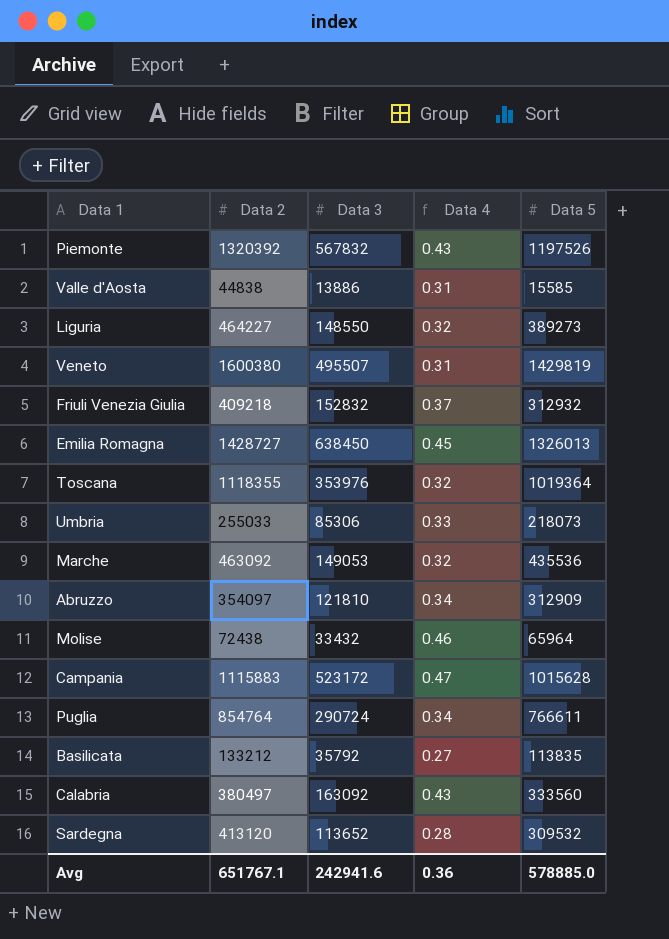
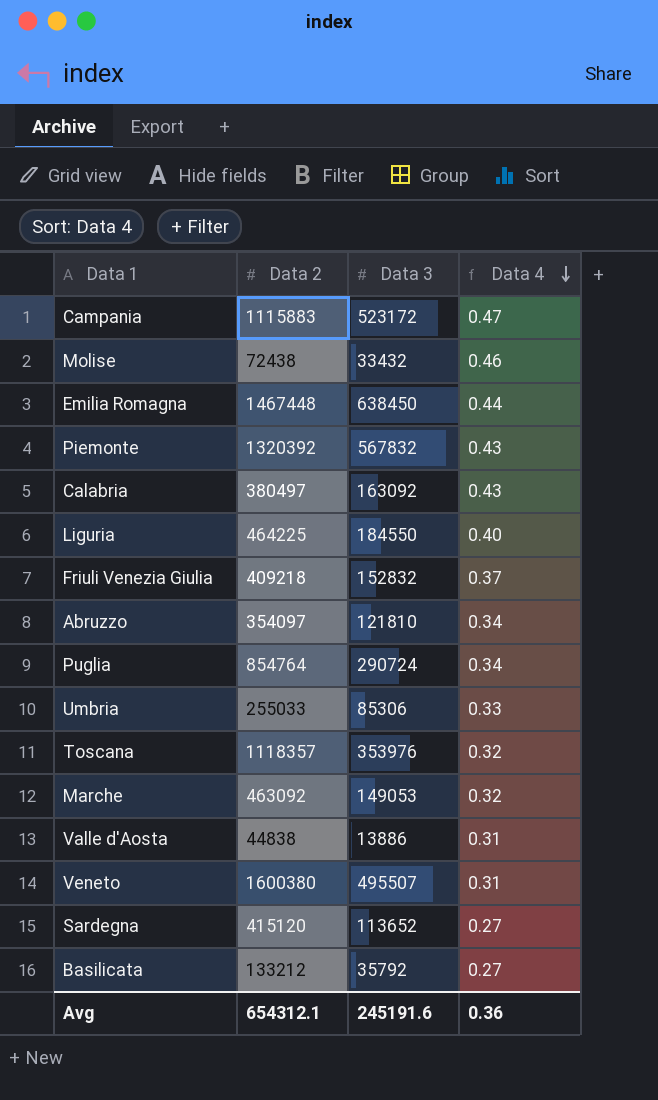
row order: none -> Data 4 descending
column Data 5 | position: 5 -> none
Emilia Romagna | Data 2: 1428727 -> 1467448
Emilia Romagna | Data 4: 0.45 -> 0.44
Liguria | Data 2: 464227 -> 464225
Liguria | Data 3: 148550 -> 184550
Liguria | Data 4: 0.32 -> 0.40
Toscana | Data 2: 1118355 -> 1118357
Sardegna | Data 2: 413120 -> 415120
Sardegna | Data 4: 0.28 -> 0.27
Avg | Data 2: 651767.1 -> 654312.1
Avg | Data 3: 242941.6 -> 245191.6

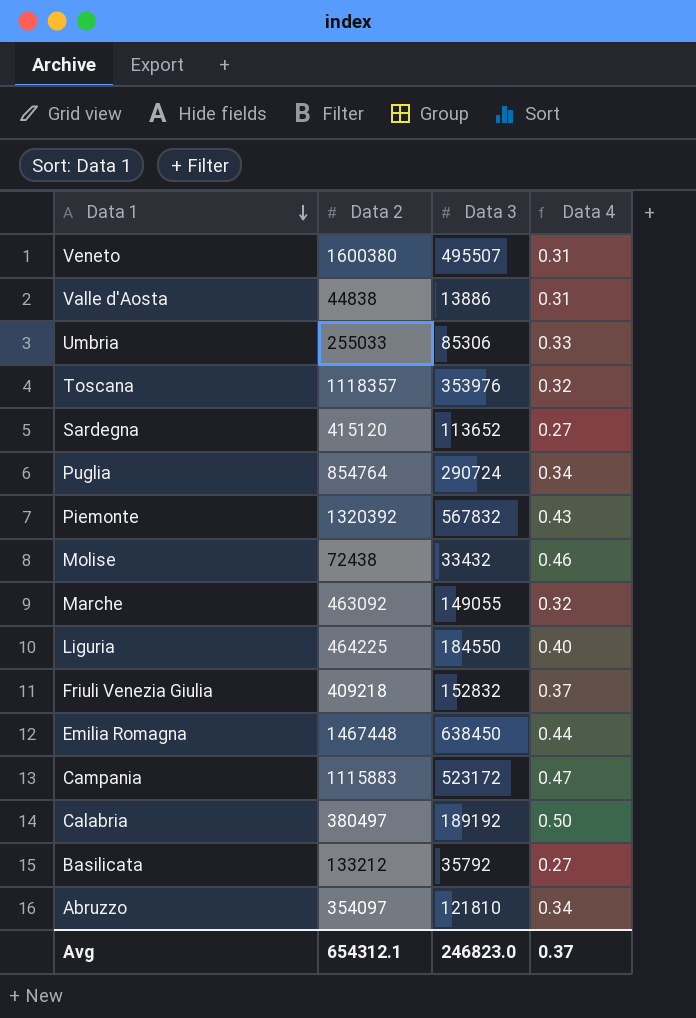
row order: Data 4 descending -> Data 1 descending
Marche | Data 3: 149053 -> 149055
Calabria | Data 3: 163092 -> 189192
Calabria | Data 4: 0.43 -> 0.50
Avg | Data 3: 245191.6 -> 246823.0
Avg | Data 4: 0.36 -> 0.37

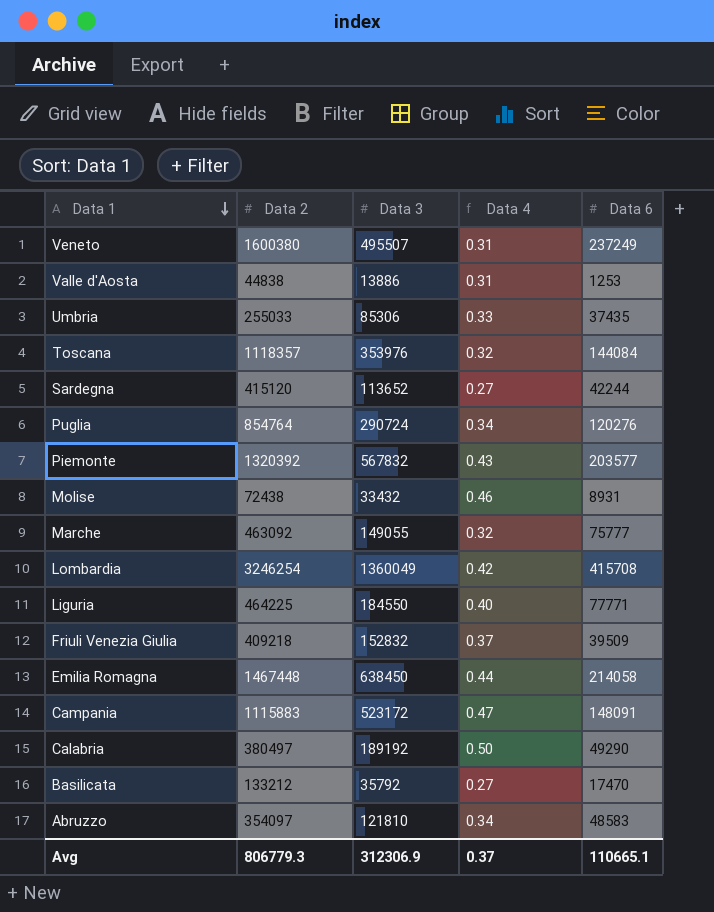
column Data 6 | position: none -> 5
row Lombardia: none -> 3246254 | 1360049 | 0.42 | 415708
Avg | Data 2: 654312.1 -> 806779.3
Avg | Data 3: 246823.0 -> 312306.9

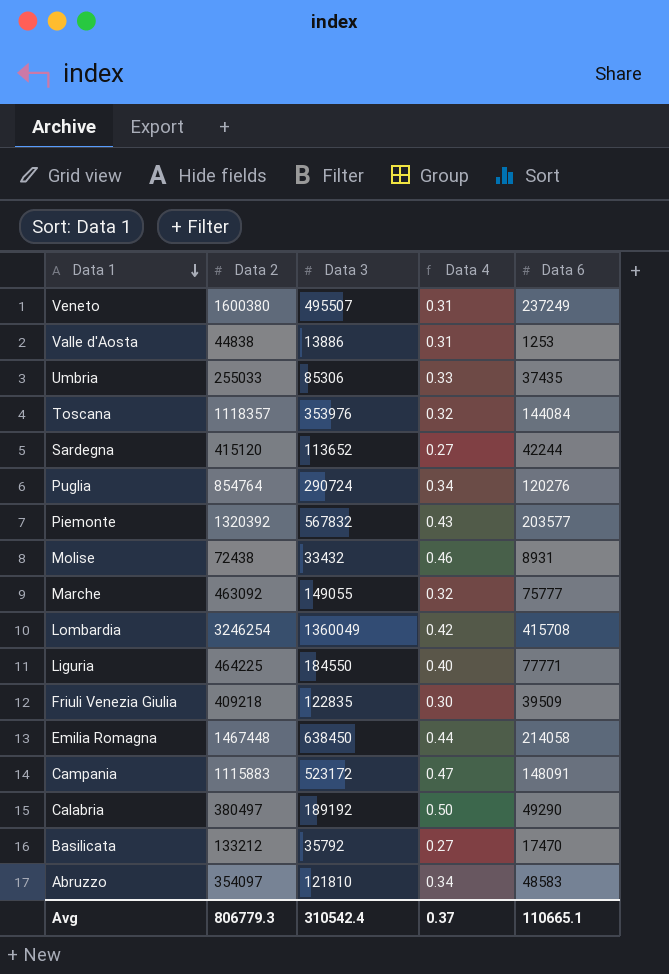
Friuli Venezia Giulia | Data 3: 152832 -> 122835
Friuli Venezia Giulia | Data 4: 0.37 -> 0.30
Avg | Data 3: 312306.9 -> 310542.4

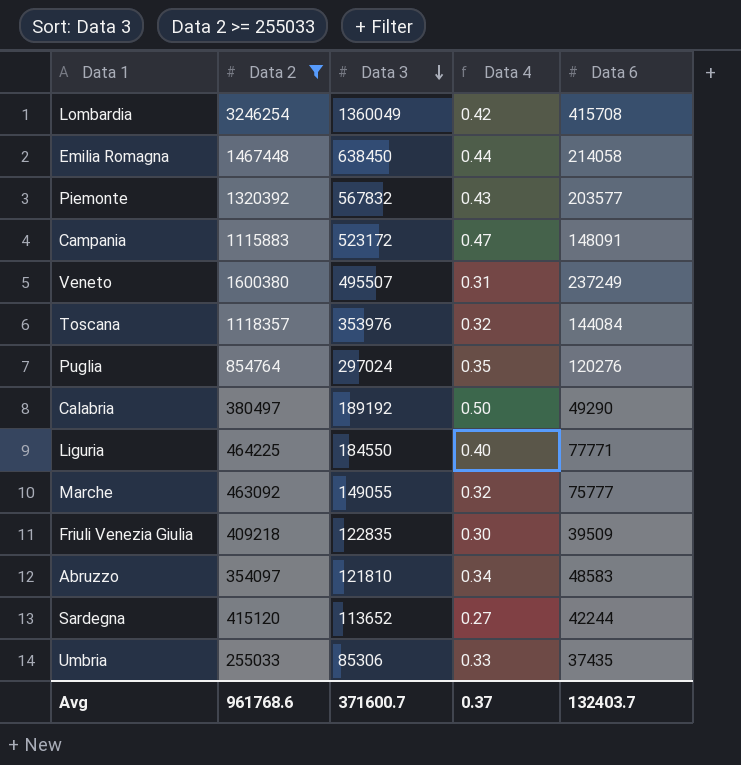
filter: none -> Data 2 >= 255033
row order: Data 1 descending -> Data 3 descending
Puglia | Data 3: 290724 -> 297024
Puglia | Data 4: 0.34 -> 0.35
Avg | Data 2: 806779.3 -> 961768.6
Avg | Data 3: 310542.4 -> 371600.7
Avg | Data 6: 110665.1 -> 132403.7

